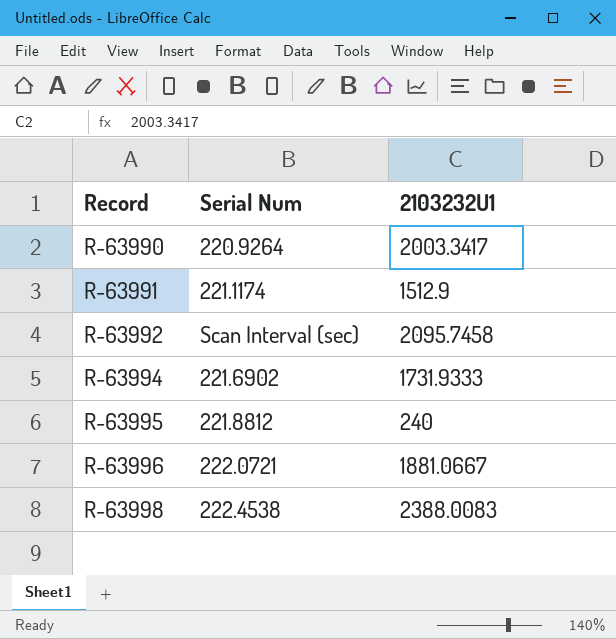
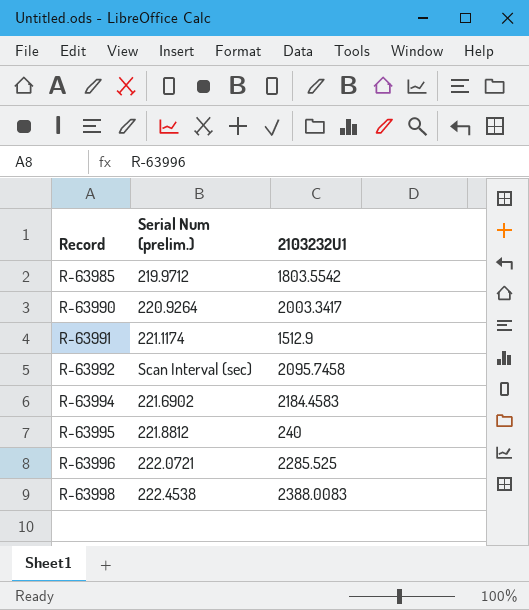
column name: Serial Num -> Serial Num (prelim.)
row R-63985: none -> 219.9712 | 1803.5542
R-63994 | 2103232U1: 1731.9333 -> 2184.4583
R-63996 | 2103232U1: 1881.0667 -> 2285.525

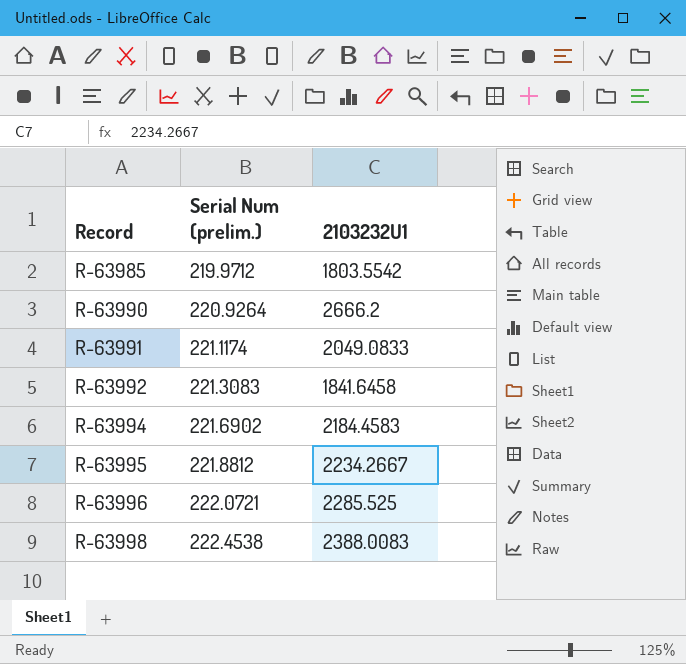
R-63990 | 2103232U1: 2003.3417 -> 2666.2
R-63991 | 2103232U1: 1512.9 -> 2049.0833
R-63992 | Serial Num (prelim.): Scan Interval (sec) -> 221.3083
R-63992 | 2103232U1: 2095.7458 -> 1841.6458
R-63995 | 2103232U1: 240 -> 2234.2667

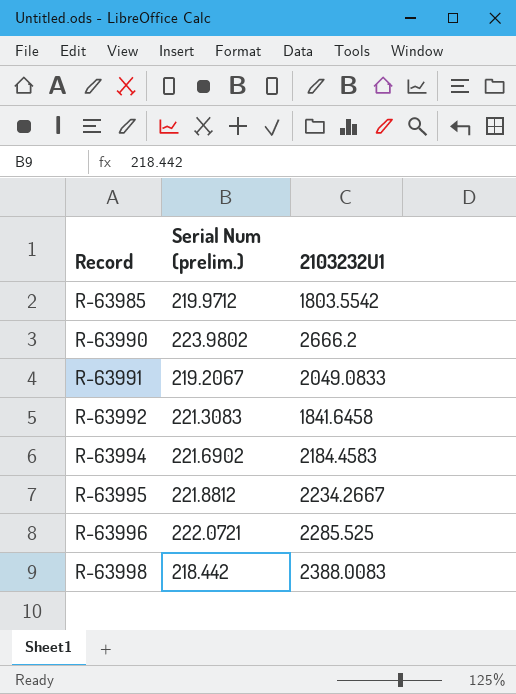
R-63990 | Serial Num (prelim.): 220.9264 -> 223.9802
R-63991 | Serial Num (prelim.): 221.1174 -> 219.2067
R-63998 | Serial Num (prelim.): 222.4538 -> 218.442

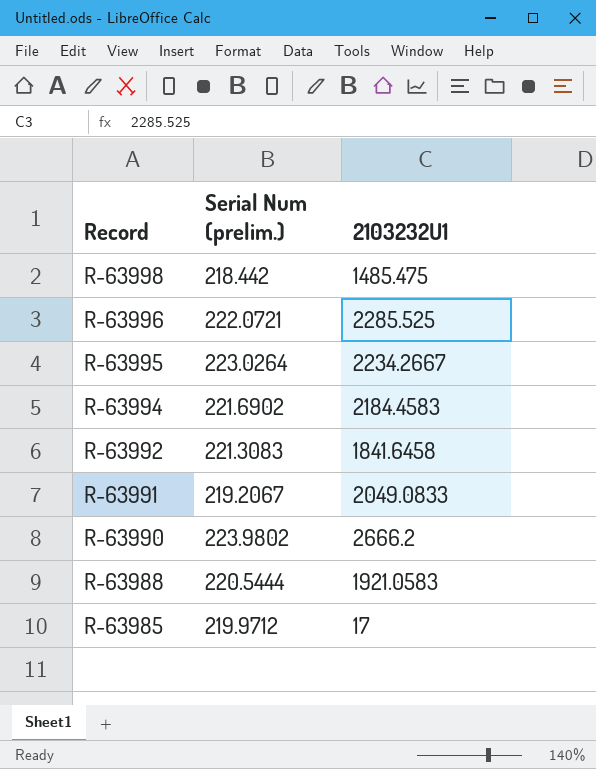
row order: Record ascending -> Record descending
R-63998 | 2103232U1: 2388.0083 -> 1485.475
R-63995 | Serial Num (prelim.): 221.8812 -> 223.0264
row R-63988: none -> 220.5444 | 1921.0583
R-63985 | 2103232U1: 1803.5542 -> 17

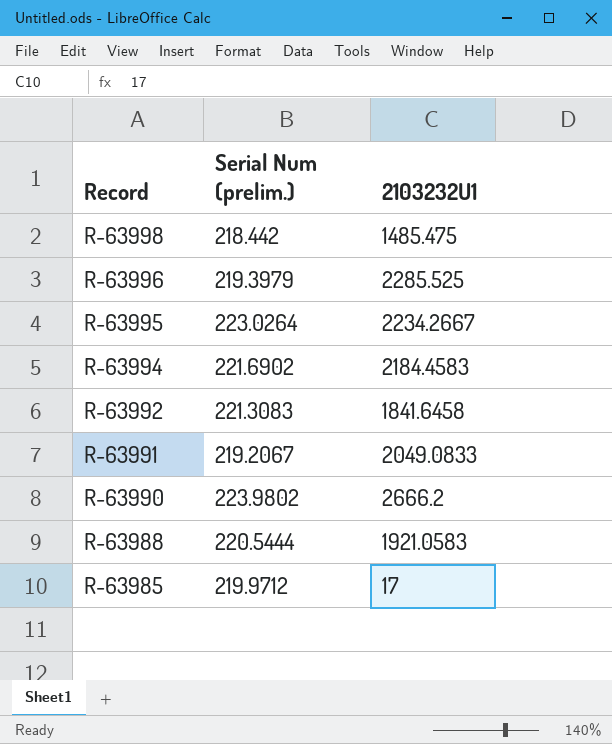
R-63996 | Serial Num (prelim.): 222.0721 -> 219.3979

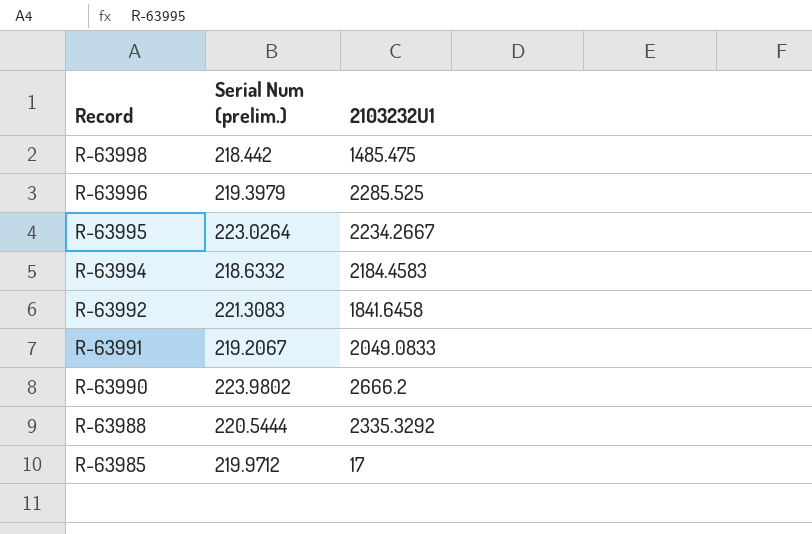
R-63994 | Serial Num (prelim.): 221.6902 -> 218.6332
R-63988 | 2103232U1: 1921.0583 -> 2335.3292

